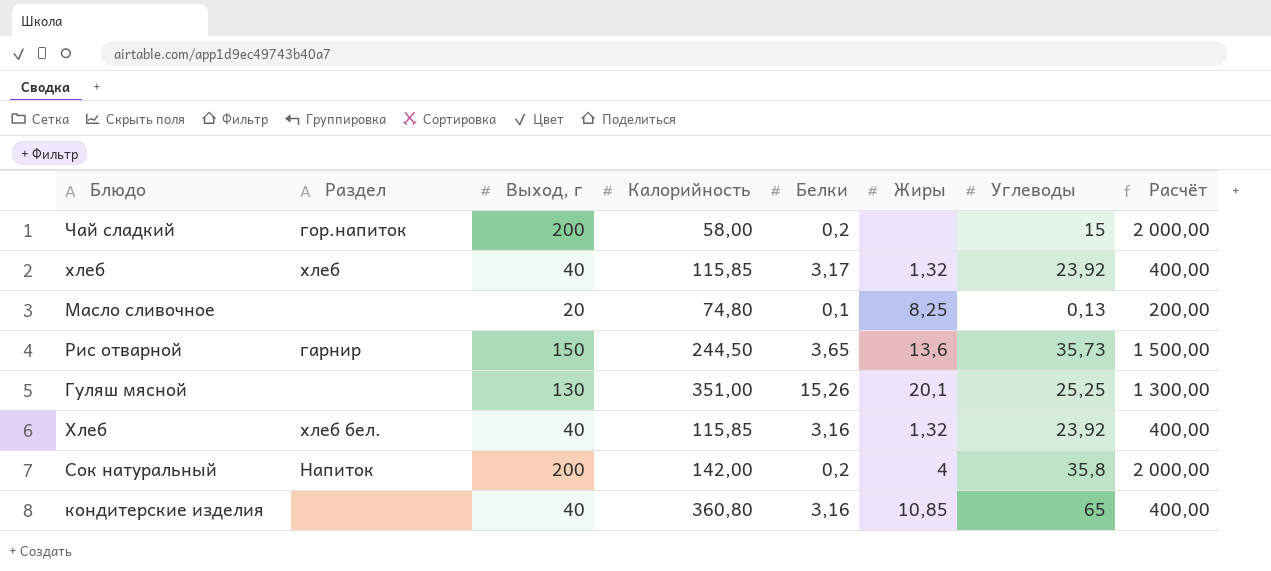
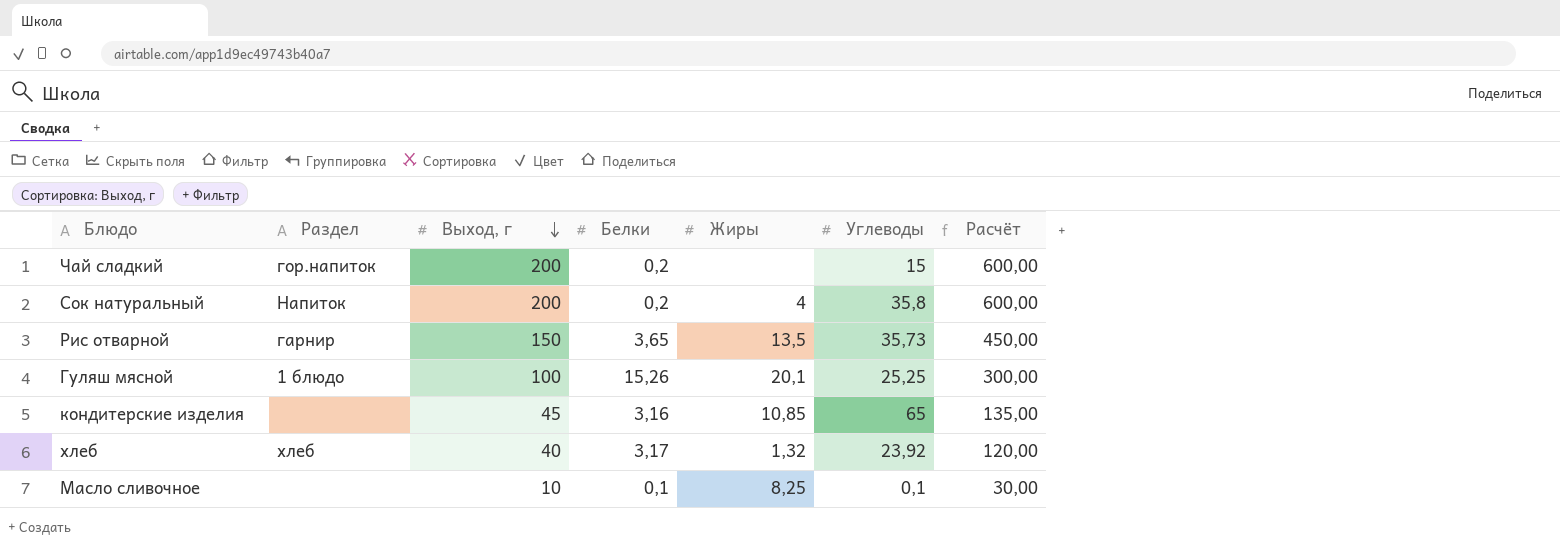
row order: none -> Выход, г descending
column Калорийность | position: 4 -> none
column Расчёт | formula: [Выход, г] * 10 -> [Выход, г] * 3
row Хлеб: хлеб бел. | 40 | 115,85 | 3,16 | 1,32 | 23,92 | 400,00 -> none
Рис отварной | Жиры: 13,6 -> 13,5
Гуляш мясной | Раздел: none -> 1 блюдо
Гуляш мясной | Выход, г: 130 -> 100
кондитерские изделия | Выход, г: 40 -> 45
Масло сливочное | Выход, г: 20 -> 10
Масло сливочное | Углеводы: 0,13 -> 0,1

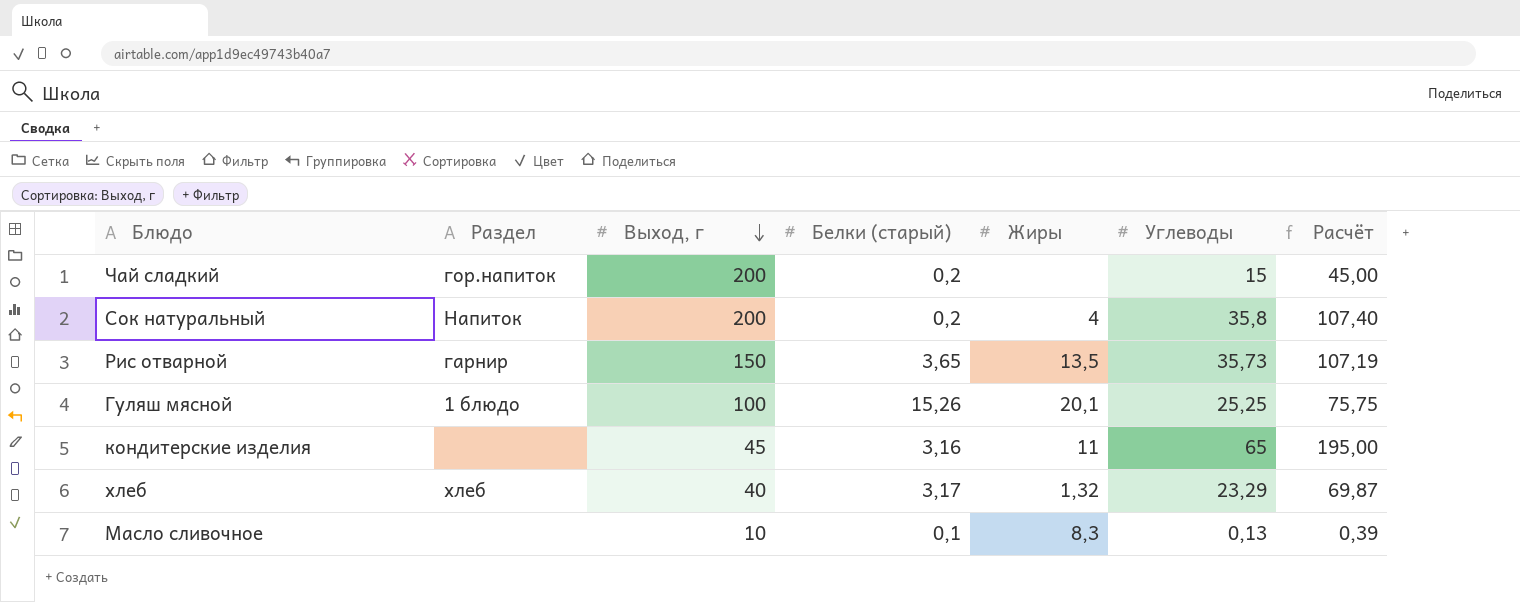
column name: Белки -> Белки (старый)
column Расчёт | formula: [Выход, г] * 3 -> [Углеводы] * 3
кондитерские изделия | Жиры: 10,85 -> 11
хлеб | Углеводы: 23,92 -> 23,29
Масло сливочное | Жиры: 8,25 -> 8,3
Масло сливочное | Углеводы: 0,1 -> 0,13

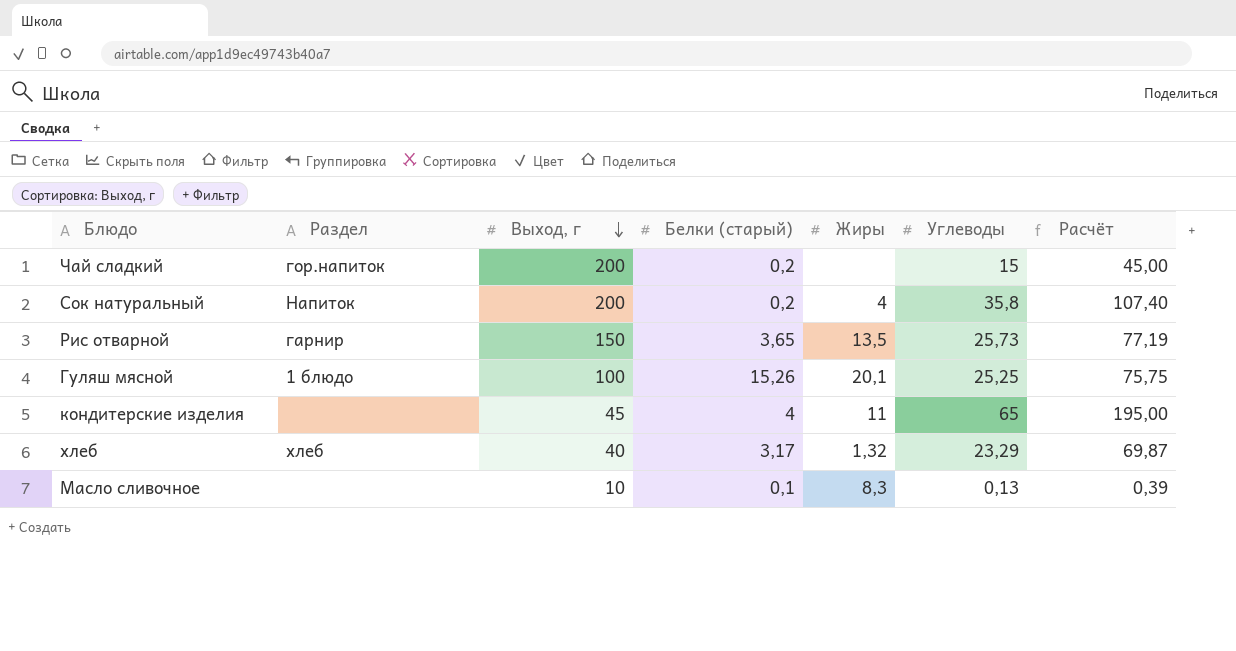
Рис отварной | Углеводы: 35,73 -> 25,73
Рис отварной | Расчёт: 107,19 -> 77,19
кондитерские изделия | Белки (старый): 3,16 -> 4

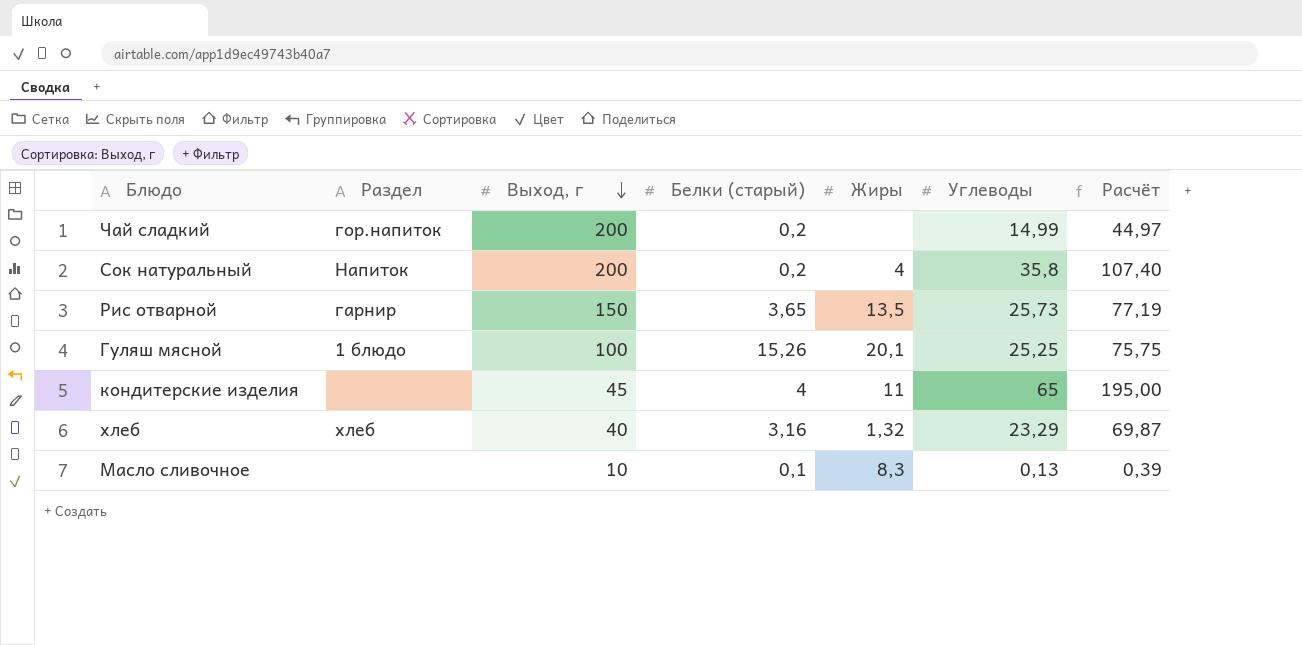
Чай сладкий | Углеводы: 15 -> 14,99
Чай сладкий | Расчёт: 45,00 -> 44,97
хлеб | Белки (старый): 3,17 -> 3,16

